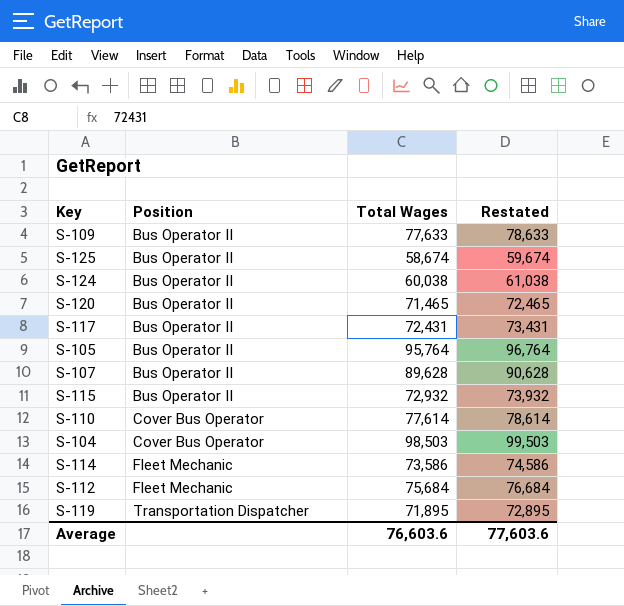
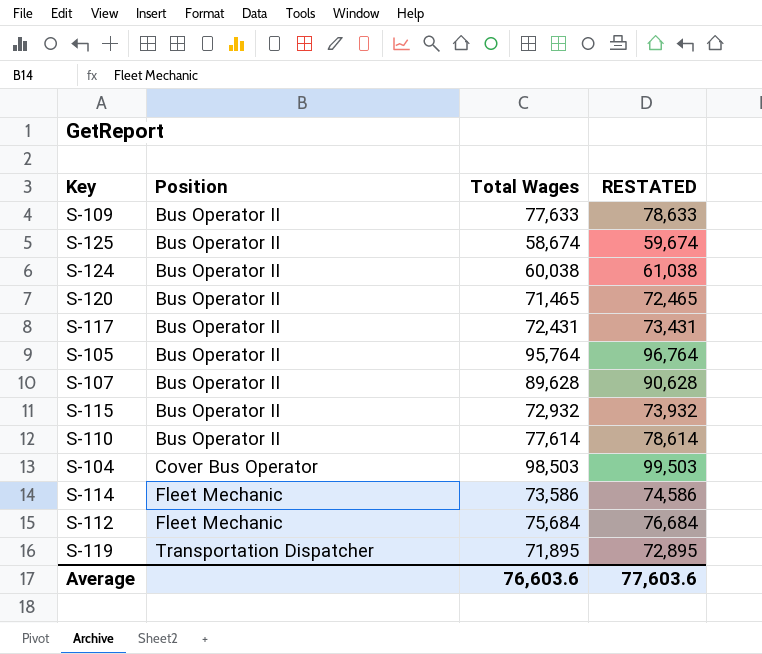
column name: Restated -> RESTATED
S-110 | Position: Cover Bus Operator -> Bus Operator II

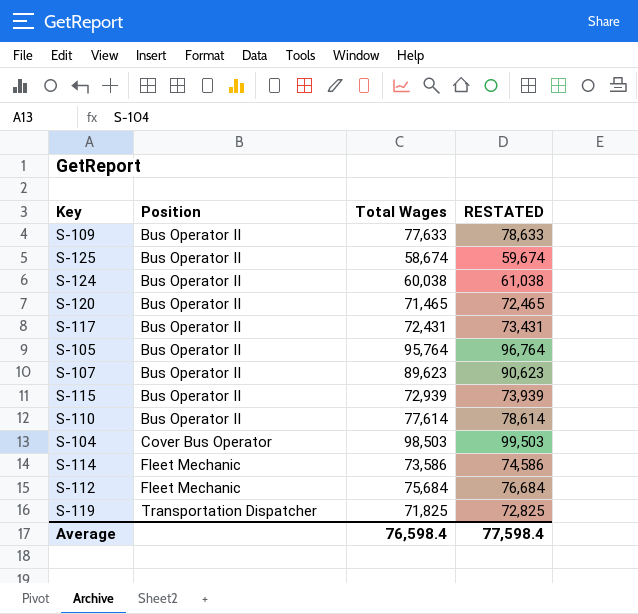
S-107 | Total Wages: 89,628 -> 89,623
S-107 | RESTATED: 90,628 -> 90,623
S-115 | Total Wages: 72,932 -> 72,939
S-115 | RESTATED: 73,932 -> 73,939
S-119 | Total Wages: 71,895 -> 71,825
S-119 | RESTATED: 72,895 -> 72,825
Average | Total Wages: 76,603.6 -> 76,598.4
Average | RESTATED: 77,603.6 -> 77,598.4

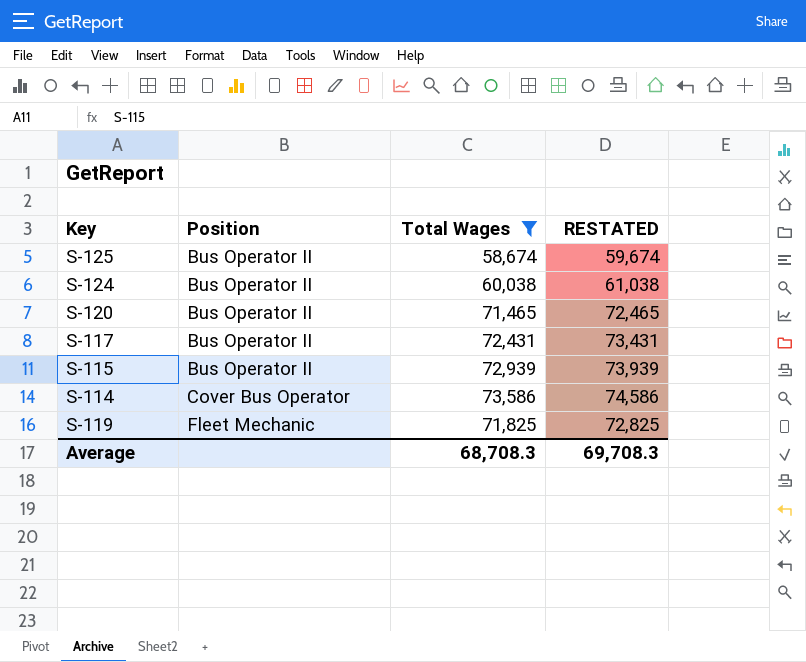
filter: none -> Total Wages <= 73,586
S-114 | Position: Fleet Mechanic -> Cover Bus Operator
S-119 | Position: Transportation Dispatcher -> Fleet Mechanic
Average | Total Wages: 76,598.4 -> 68,708.3
Average | RESTATED: 77,598.4 -> 69,708.3

